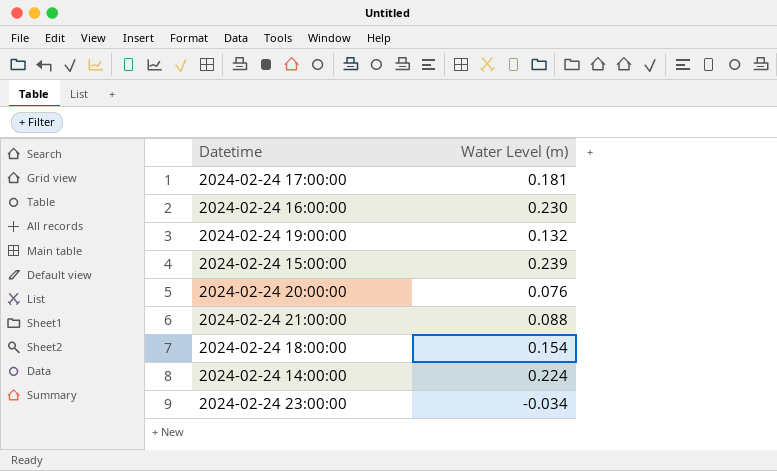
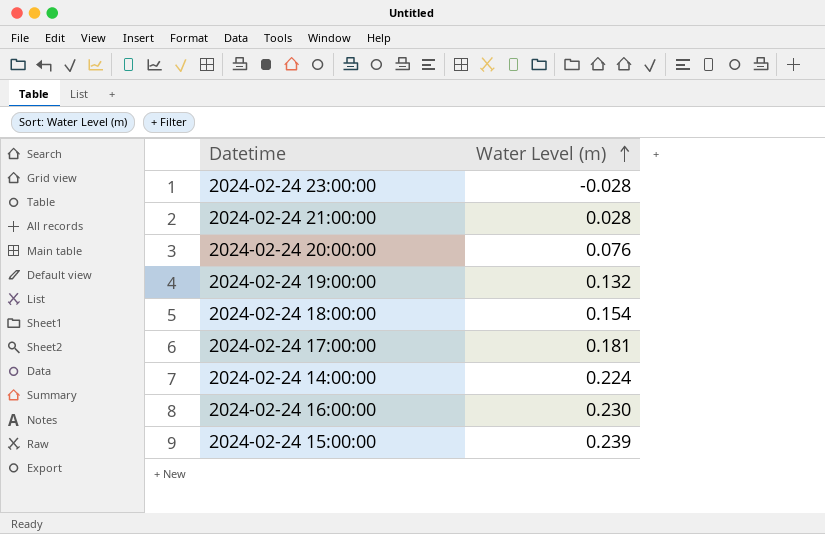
row order: none -> Water Level (m) ascending
2024-02-24 23:00:00 | Water Level (m): -0.034 -> -0.028
2024-02-24 21:00:00 | Water Level (m): 0.088 -> 0.028

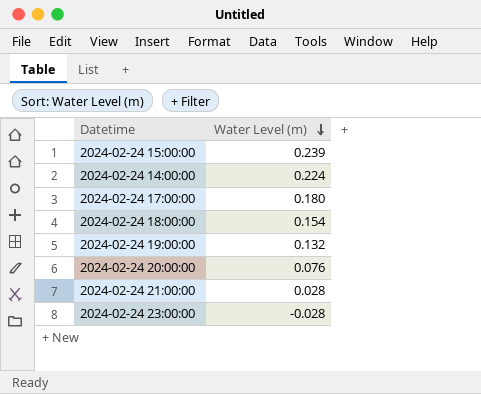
row order: Water Level (m) ascending -> Water Level (m) descending
row 2024-02-24 16:00:00: 0.230 -> none
2024-02-24 17:00:00 | Water Level (m): 0.181 -> 0.180

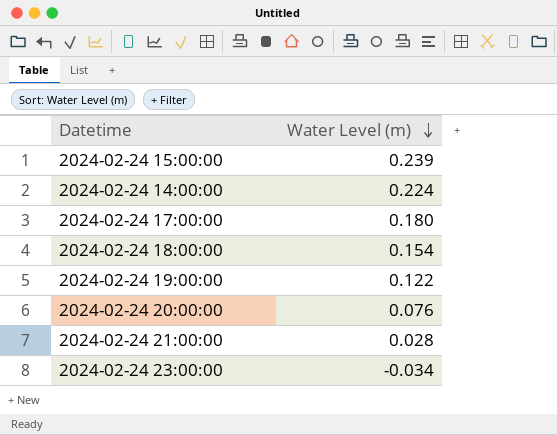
2024-02-24 19:00:00 | Water Level (m): 0.132 -> 0.122
2024-02-24 23:00:00 | Water Level (m): -0.028 -> -0.034

